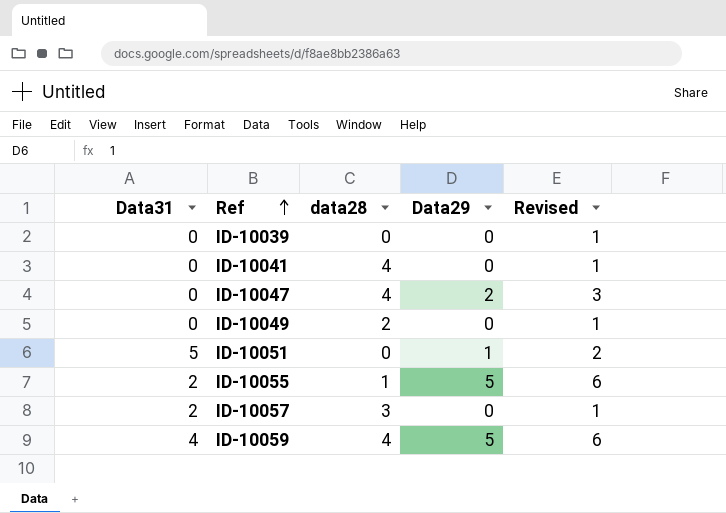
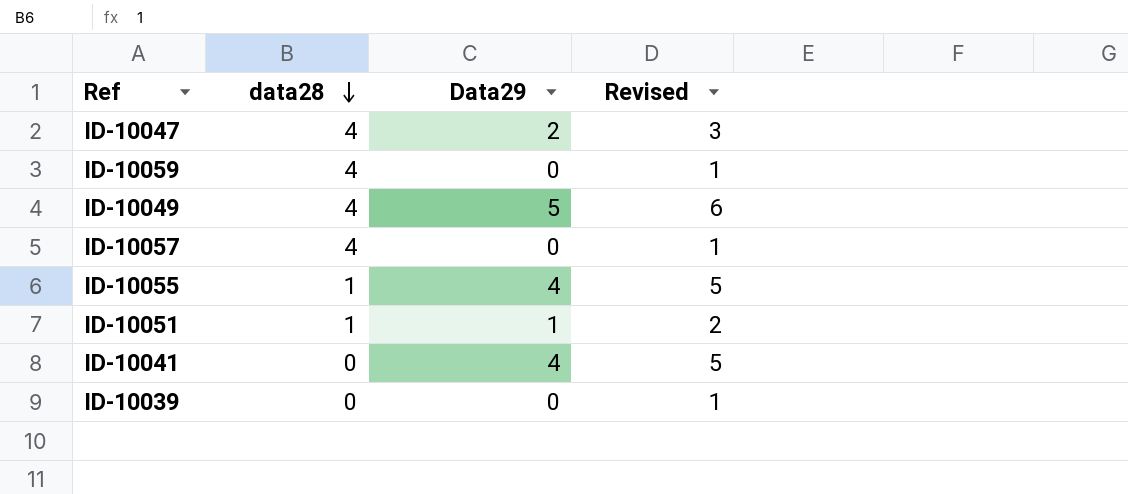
row order: Ref ascending -> data28 descending
column Data31 | position: 1 -> none
ID-10059 | Data29: 5 -> 0
ID-10059 | Revised: 6 -> 1
ID-10049 | data28: 2 -> 4
ID-10049 | Data29: 0 -> 5
ID-10049 | Revised: 1 -> 6
ID-10057 | data28: 3 -> 4
ID-10055 | Data29: 5 -> 4
ID-10055 | Revised: 6 -> 5
ID-10051 | data28: 0 -> 1
ID-10041 | data28: 4 -> 0
ID-10041 | Data29: 0 -> 4
ID-10041 | Revised: 1 -> 5

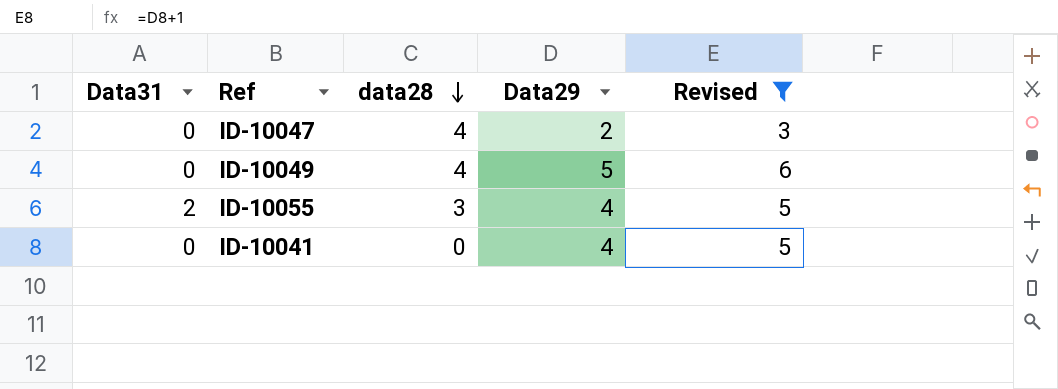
filter: none -> Revised >= 3
column Data31 | position: none -> 1
ID-10055 | data28: 1 -> 3

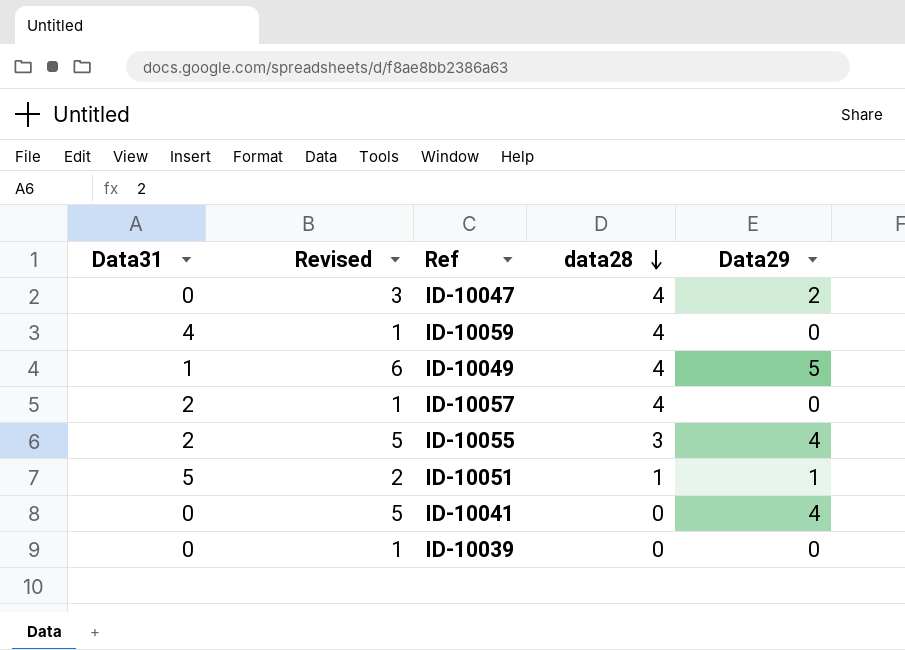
filter: Revised >= 3 -> none
column Revised | position: 5 -> 2
ID-10049 | Data31: 0 -> 1

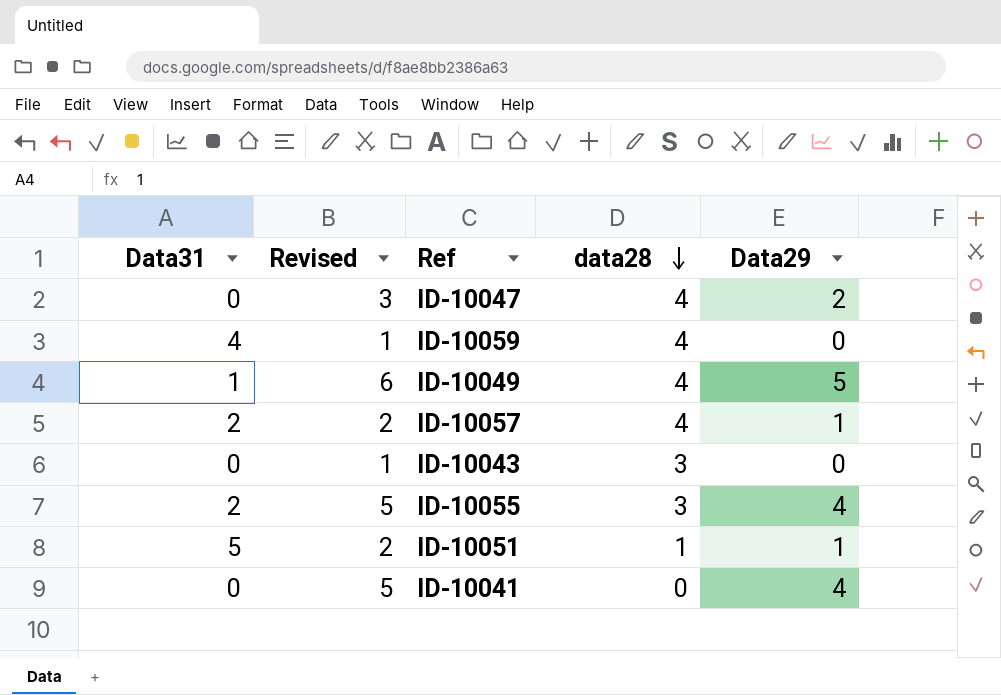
row ID-10039: 0 | 1 | 0 | 0 -> none
ID-10057 | Revised: 1 -> 2
ID-10057 | Data29: 0 -> 1
row ID-10043: none -> 0 | 1 | 3 | 0

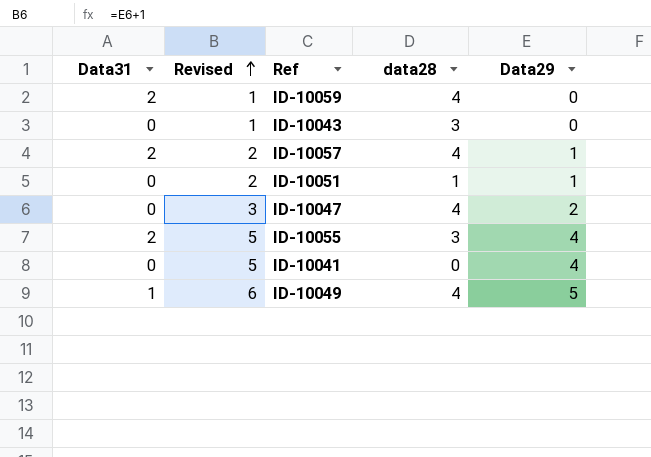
row order: data28 descending -> Revised ascending
ID-10059 | Data31: 4 -> 2
ID-10051 | Data31: 5 -> 0

